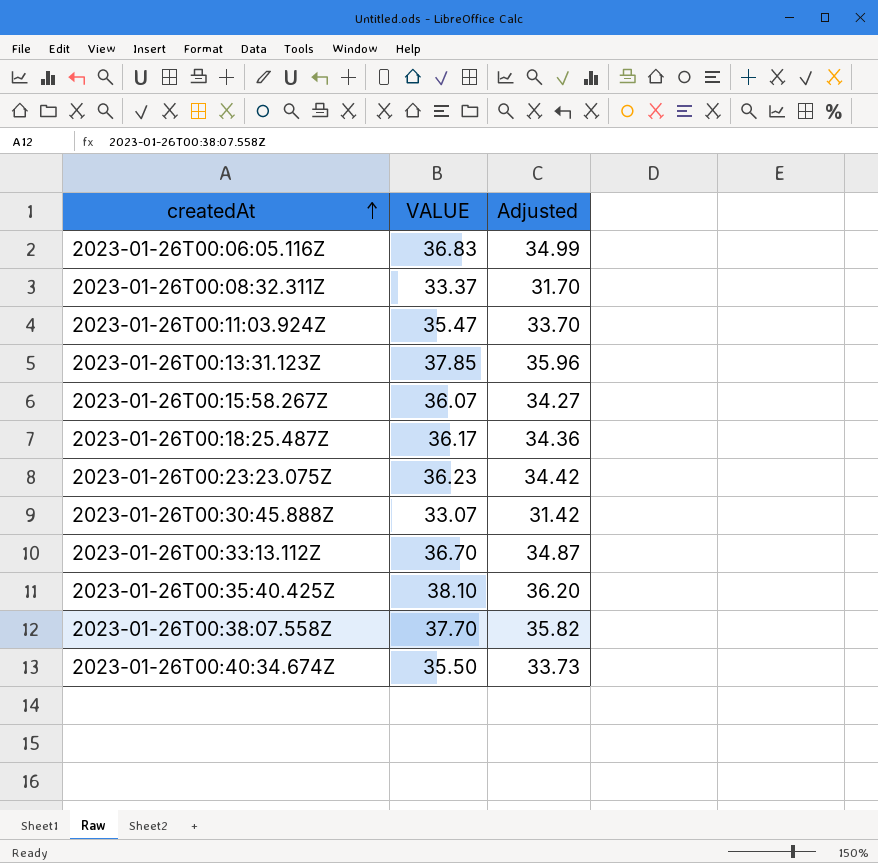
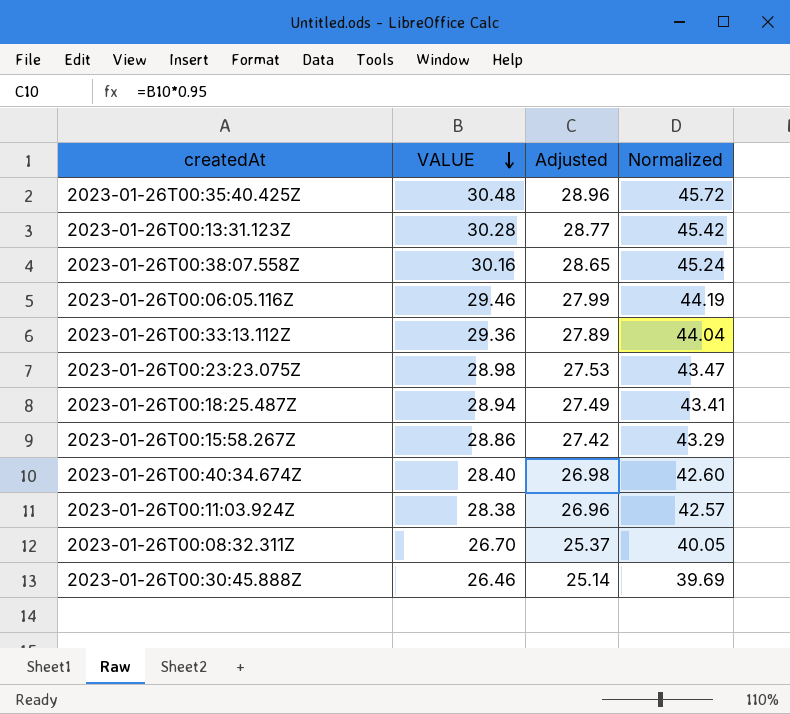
row order: createdAt ascending -> VALUE descending
column Normalized | formula: none -> [VALUE] * 1.5
2023-01-26T00:35:40.425Z | VALUE: 38.10 -> 30.48
2023-01-26T00:35:40.425Z | Adjusted: 36.20 -> 28.96
2023-01-26T00:13:31.123Z | VALUE: 37.85 -> 30.28
2023-01-26T00:13:31.123Z | Adjusted: 35.96 -> 28.77
2023-01-26T00:38:07.558Z | VALUE: 37.70 -> 30.16
2023-01-26T00:38:07.558Z | Adjusted: 35.82 -> 28.65
2023-01-26T00:06:05.116Z | VALUE: 36.83 -> 29.46
2023-01-26T00:06:05.116Z | Adjusted: 34.99 -> 27.99
2023-01-26T00:33:13.112Z | VALUE: 36.70 -> 29.36
2023-01-26T00:33:13.112Z | Adjusted: 34.87 -> 27.89
2023-01-26T00:23:23.075Z | VALUE: 36.23 -> 28.98
2023-01-26T00:23:23.075Z | Adjusted: 34.42 -> 27.53
2023-01-26T00:18:25.487Z | VALUE: 36.17 -> 28.94
2023-01-26T00:18:25.487Z | Adjusted: 34.36 -> 27.49
2023-01-26T00:15:58.267Z | VALUE: 36.07 -> 28.86
2023-01-26T00:15:58.267Z | Adjusted: 34.27 -> 27.42
2023-01-26T00:40:34.674Z | VALUE: 35.50 -> 28.40
2023-01-26T00:40:34.674Z | Adjusted: 33.73 -> 26.98
2023-01-26T00:11:03.924Z | VALUE: 35.47 -> 28.38
2023-01-26T00:11:03.924Z | Adjusted: 33.70 -> 26.96
2023-01-26T00:08:32.311Z | VALUE: 33.37 -> 26.70
2023-01-26T00:08:32.311Z | Adjusted: 31.70 -> 25.37
2023-01-26T00:30:45.888Z | VALUE: 33.07 -> 26.46
2023-01-26T00:30:45.888Z | Adjusted: 31.42 -> 25.14

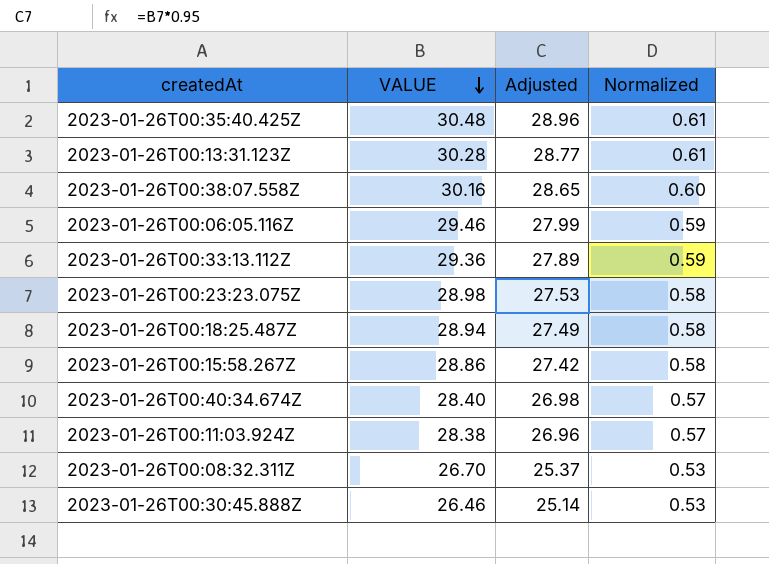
column Normalized | formula: [VALUE] * 1.5 -> [VALUE] * 0.02

